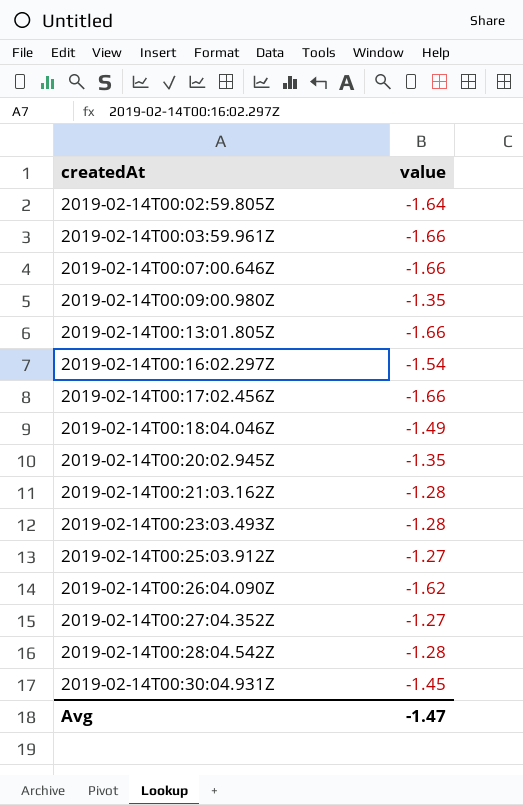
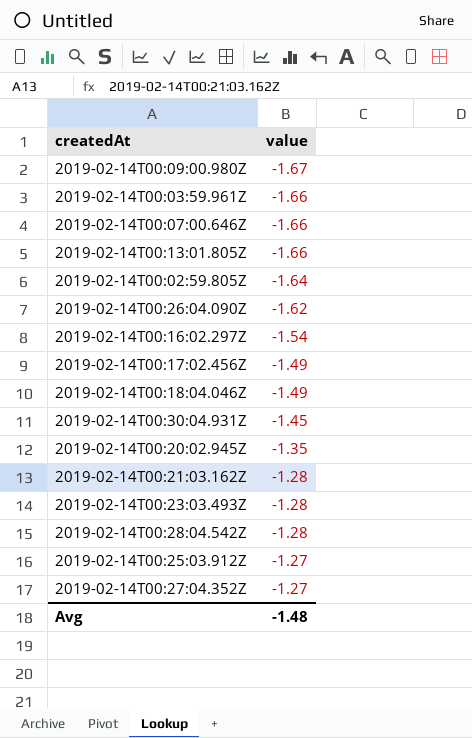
row order: createdAt ascending -> value ascending
2019-02-14T00:09:00.980Z | value: -1.35 -> -1.67
2019-02-14T00:17:02.456Z | value: -1.66 -> -1.49
Avg | value: -1.47 -> -1.48

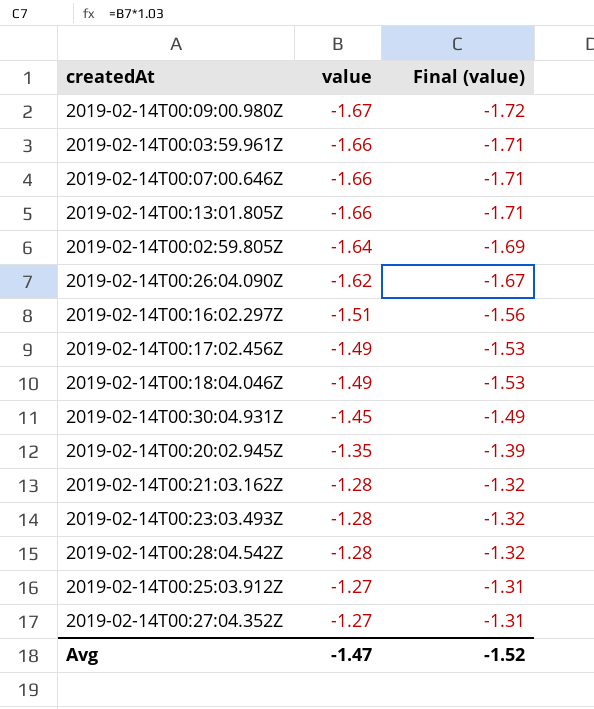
column Final (value) | formula: none -> [value] * 1.03
2019-02-14T00:16:02.297Z | value: -1.54 -> -1.51
Avg | value: -1.48 -> -1.47

